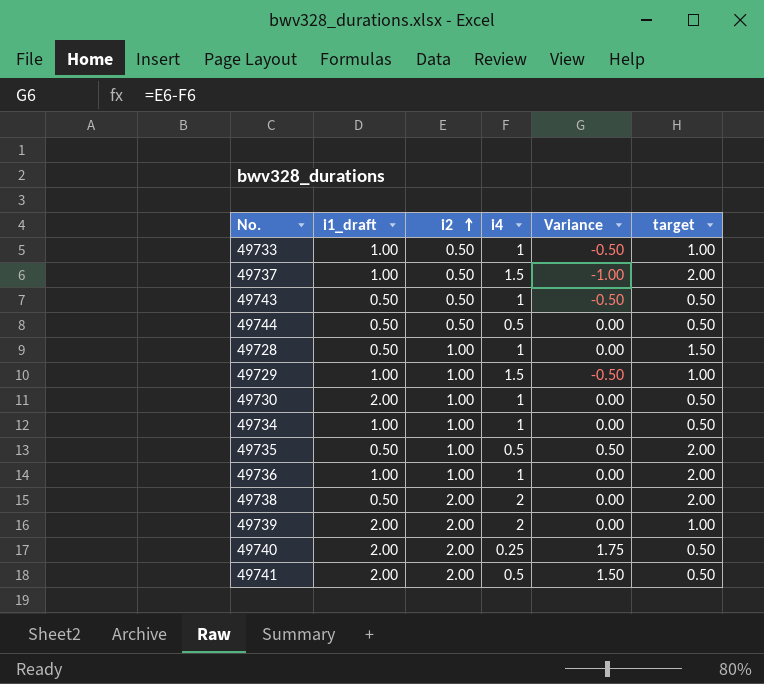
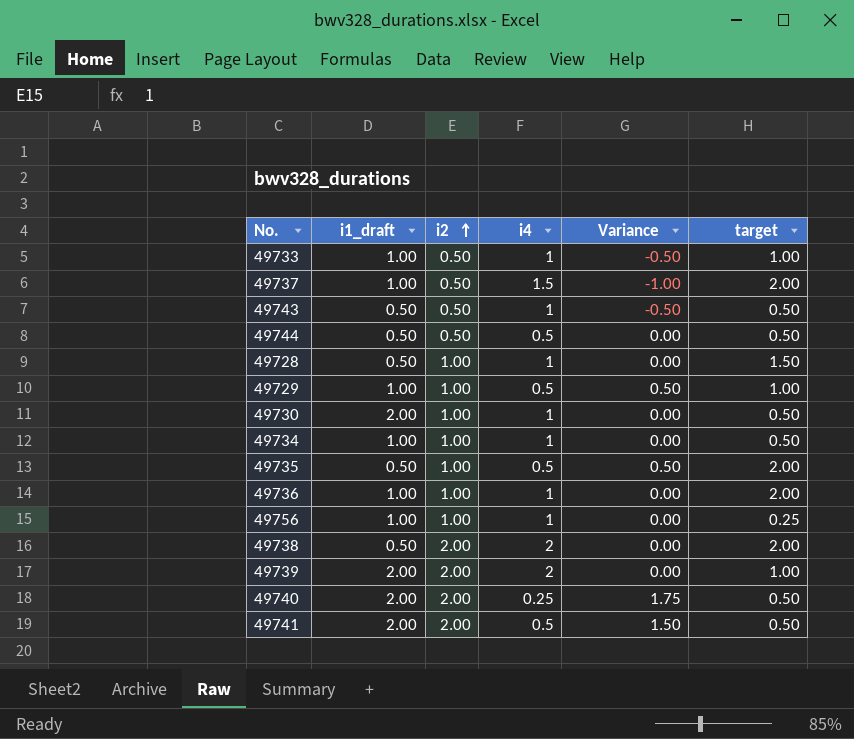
49729 | i4: 1.5 -> 0.5
49729 | Variance: -0.50 -> 0.50
row 49756: none -> 1.00 | 1.00 | 1 | 0.00 | 0.25

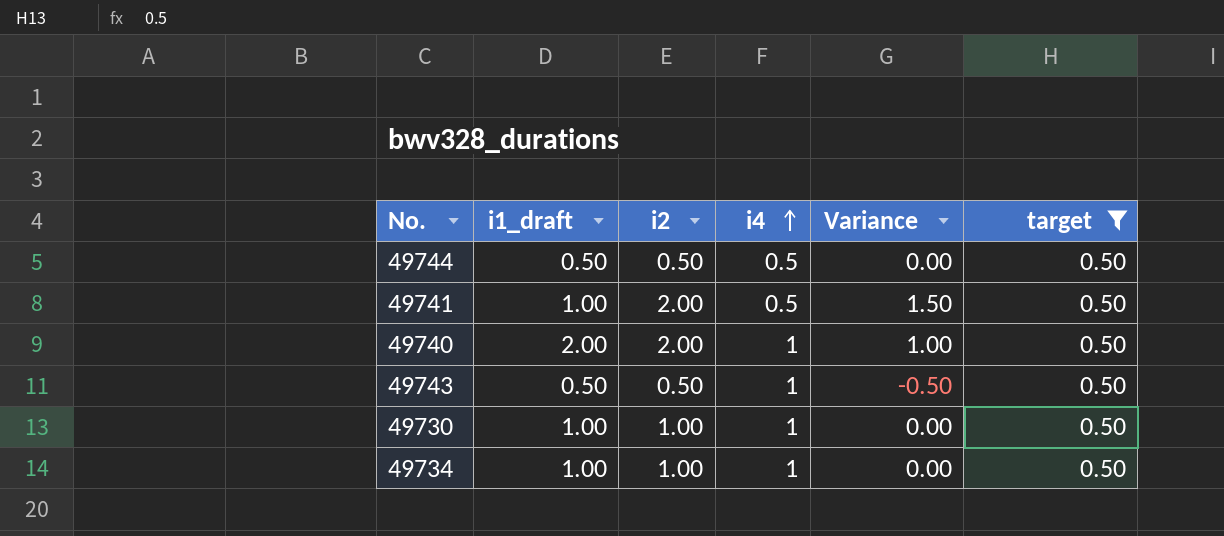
filter: none -> target = 0.50
row order: i2 ascending -> i4 ascending
49741 | i1_draft: 2.00 -> 1.00
49740 | i4: 0.25 -> 1
49740 | Variance: 1.75 -> 1.00
49730 | i1_draft: 2.00 -> 1.00

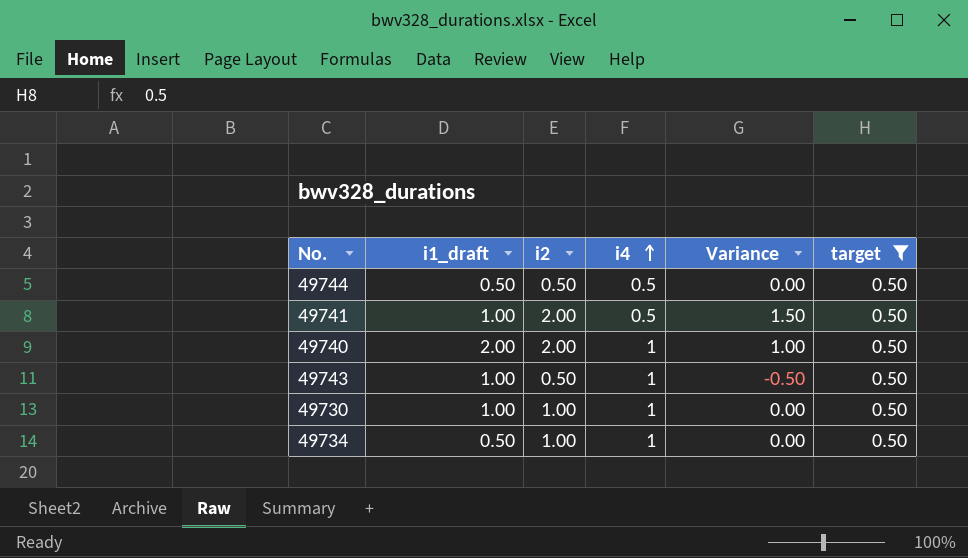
49743 | i1_draft: 0.50 -> 1.00
49734 | i1_draft: 1.00 -> 0.50

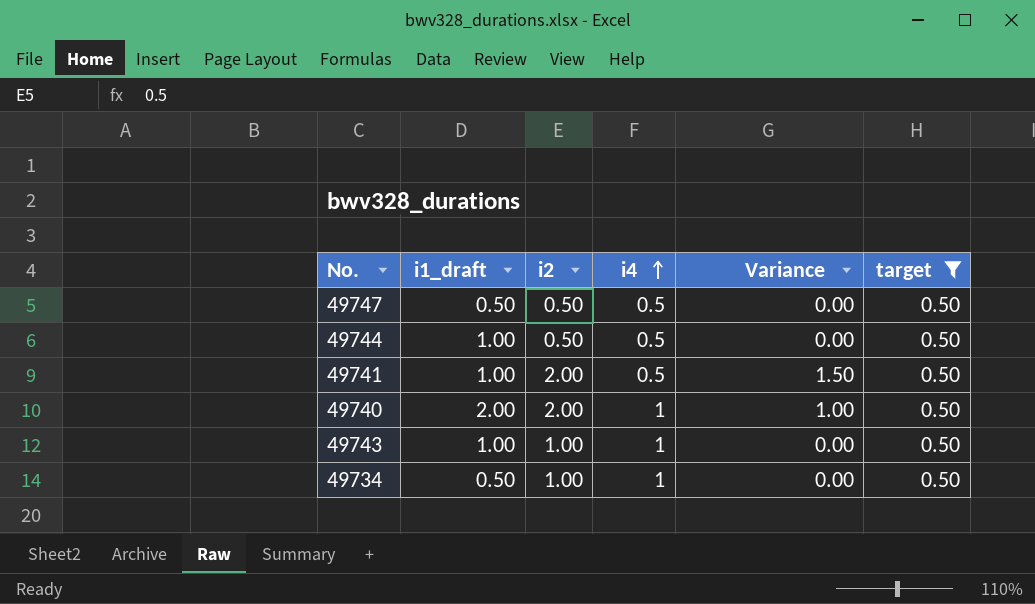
row 49730: 1.00 | 1.00 | 1 | 0.00 | 0.50 -> none
row 49747: none -> 0.50 | 0.50 | 0.5 | 0.00 | 0.50
49744 | i1_draft: 0.50 -> 1.00
49743 | i2: 0.50 -> 1.00
49743 | Variance: -0.50 -> 0.00

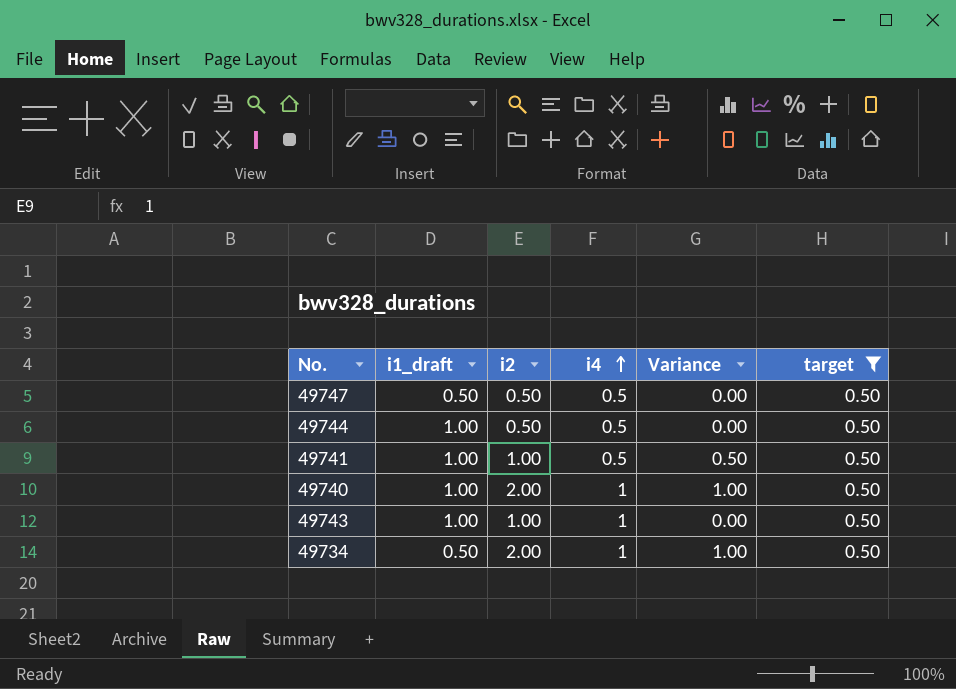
49741 | i2: 2.00 -> 1.00
49741 | Variance: 1.50 -> 0.50
49740 | i1_draft: 2.00 -> 1.00
49734 | i2: 1.00 -> 2.00
49734 | Variance: 0.00 -> 1.00

